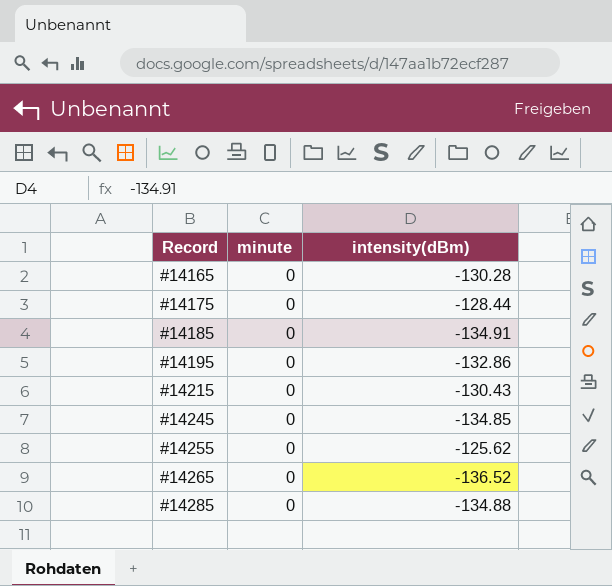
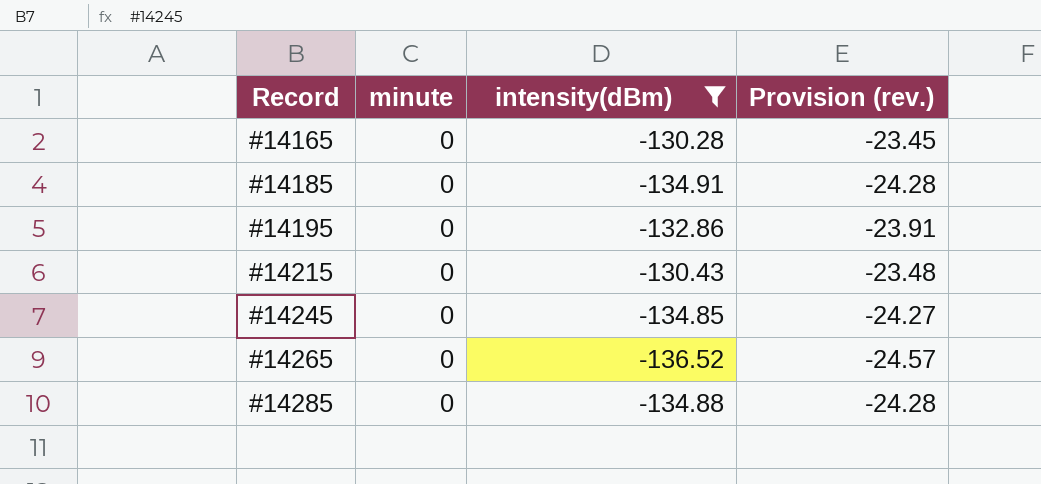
filter: none -> intensity(dBm) <= -130.28
column Provision (rev.) | formula: none -> [intensity(dBm)] * 0.18

